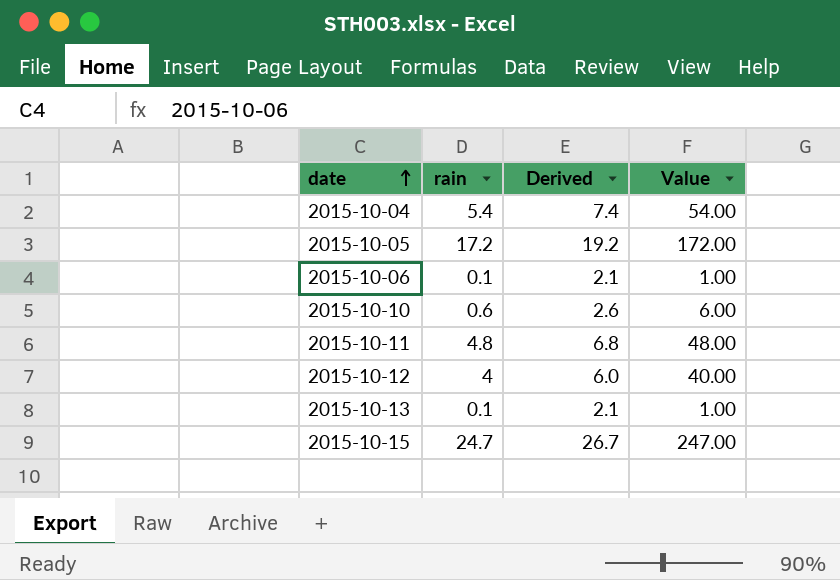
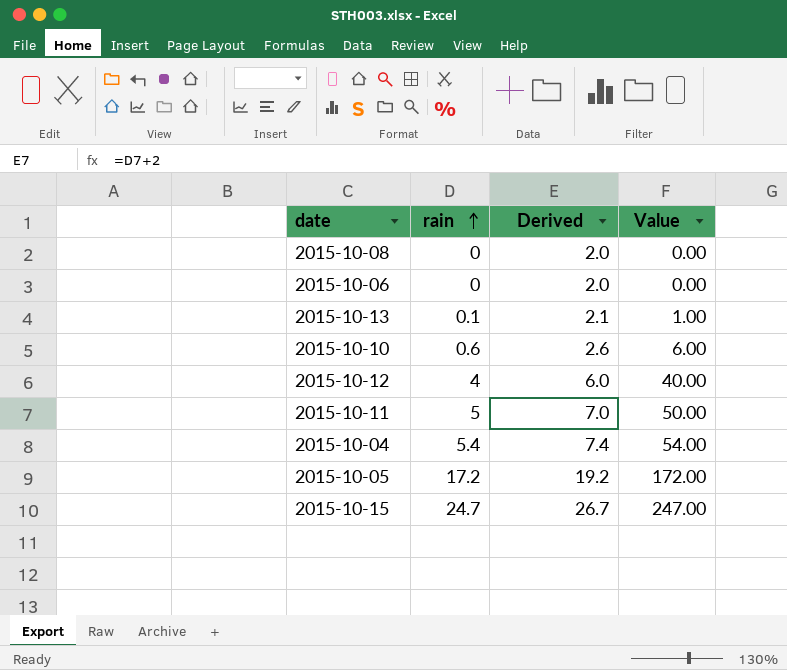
row order: date ascending -> rain ascending
row 2015-10-08: none -> 0 | 2.0 | 0.00
2015-10-06 | rain: 0.1 -> 0
2015-10-06 | Derived: 2.1 -> 2.0
2015-10-06 | Value: 1.00 -> 0.00
2015-10-11 | rain: 4.8 -> 5
2015-10-11 | Derived: 6.8 -> 7.0
2015-10-11 | Value: 48.00 -> 50.00

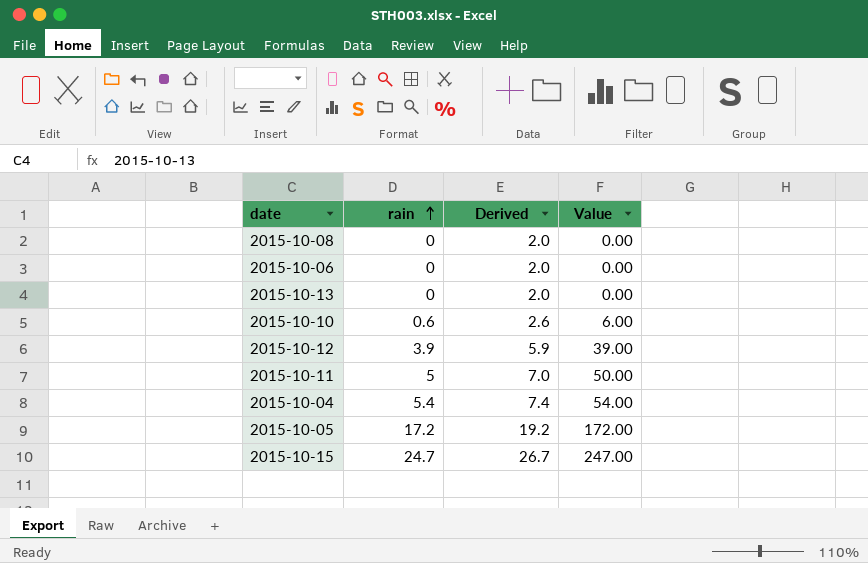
2015-10-13 | rain: 0.1 -> 0
2015-10-13 | Derived: 2.1 -> 2.0
2015-10-13 | Value: 1.00 -> 0.00
2015-10-12 | rain: 4 -> 3.9
2015-10-12 | Derived: 6.0 -> 5.9
2015-10-12 | Value: 40.00 -> 39.00

